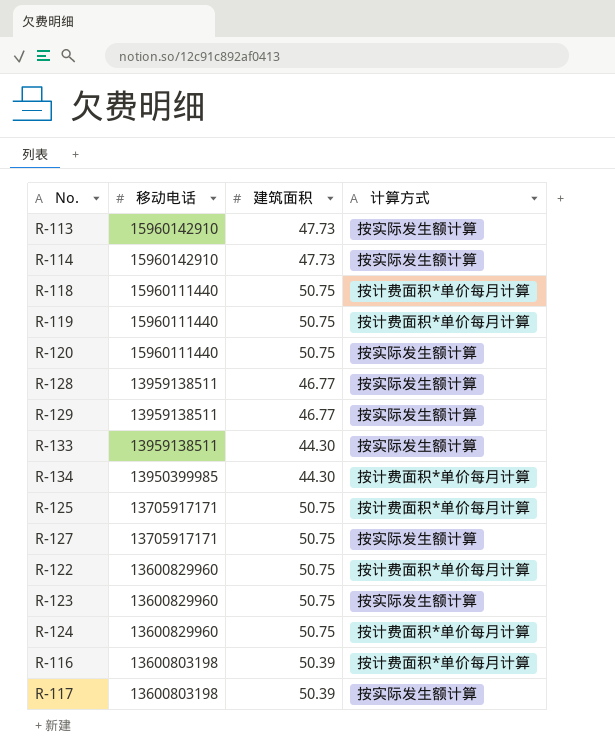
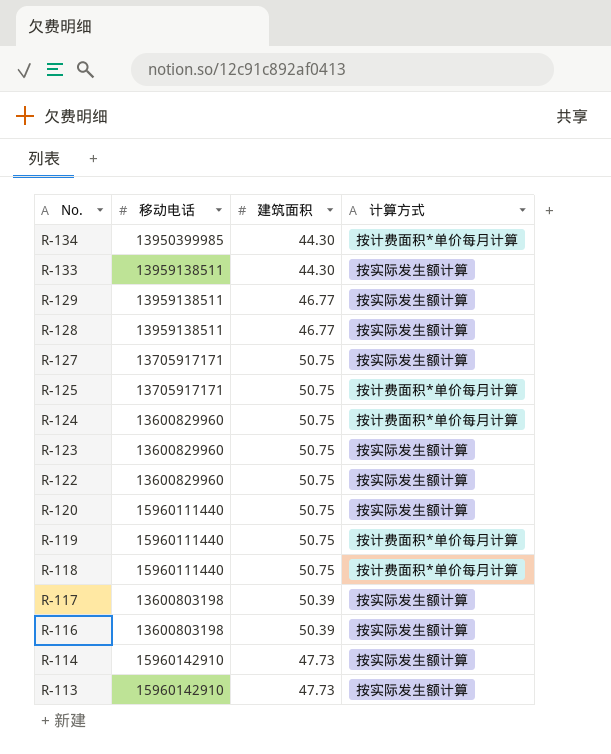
row order: 移动电话 descending -> No. descending
R-122 | 计算方式: 按计费面积*单价每月计算 -> 按实际发生额计算
R-116 | 计算方式: 按计费面积*单价每月计算 -> 按实际发生额计算

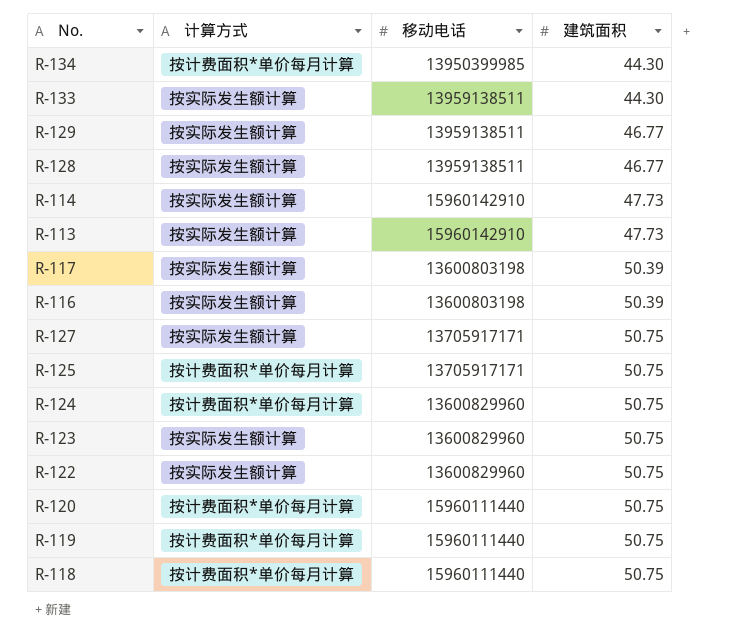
row order: No. descending -> 建筑面积 ascending
column 计算方式 | position: 4 -> 2
R-120 | 计算方式: 按实际发生额计算 -> 按计费面积*单价每月计算

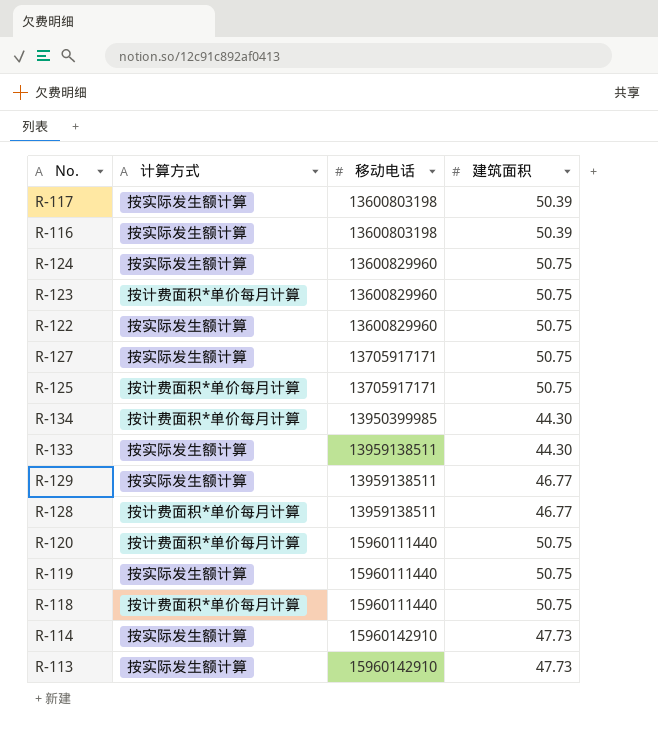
row order: 建筑面积 ascending -> 移动电话 ascending
R-124 | 计算方式: 按计费面积*单价每月计算 -> 按实际发生额计算
R-123 | 计算方式: 按实际发生额计算 -> 按计费面积*单价每月计算
R-128 | 计算方式: 按实际发生额计算 -> 按计费面积*单价每月计算
R-119 | 计算方式: 按计费面积*单价每月计算 -> 按实际发生额计算

